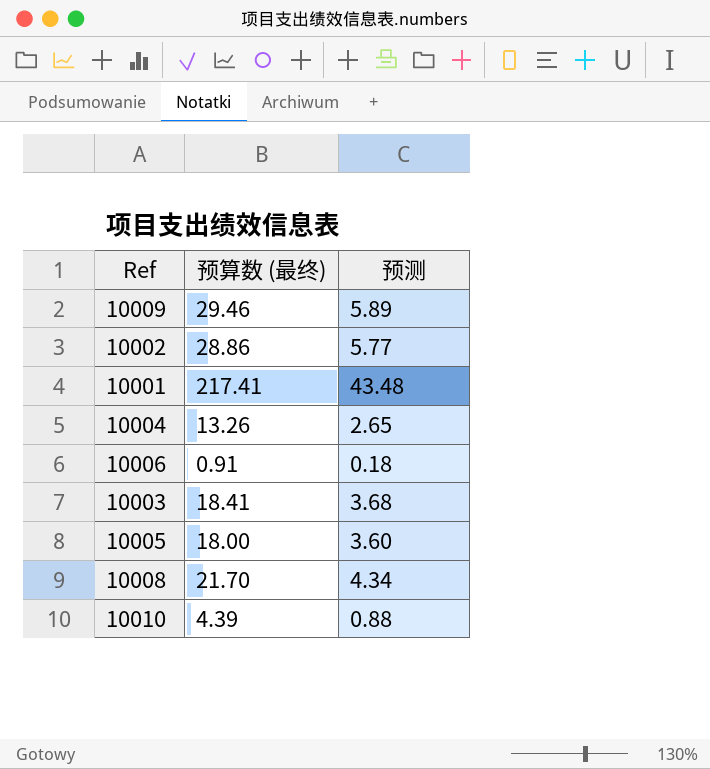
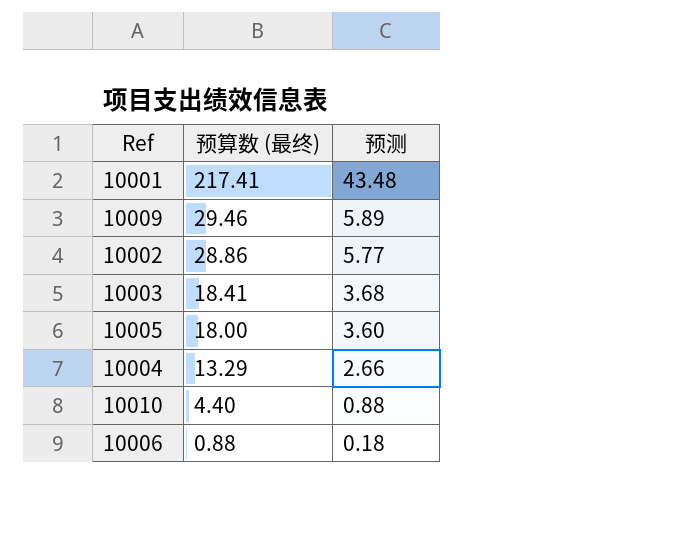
row order: none -> 预算数 (最终) descending
row 10008: 21.70 | 4.34 -> none
10004 | 预算数 (最终): 13.26 -> 13.29
10004 | 预测: 2.65 -> 2.66
10010 | 预算数 (最终): 4.39 -> 4.40
10006 | 预算数 (最终): 0.91 -> 0.88

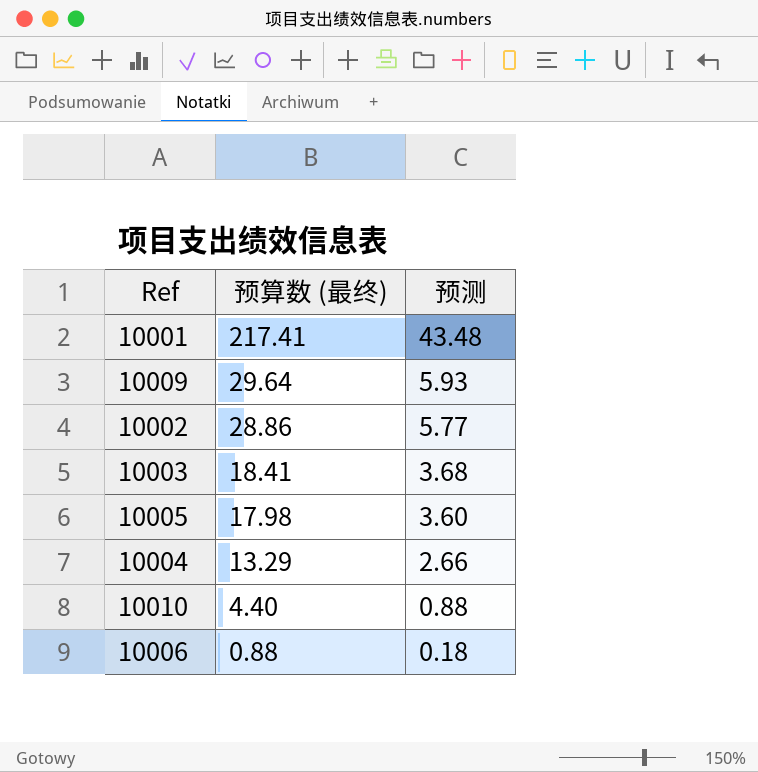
10009 | 预算数 (最终): 29.46 -> 29.64
10009 | 预测: 5.89 -> 5.93
10005 | 预算数 (最终): 18.00 -> 17.98

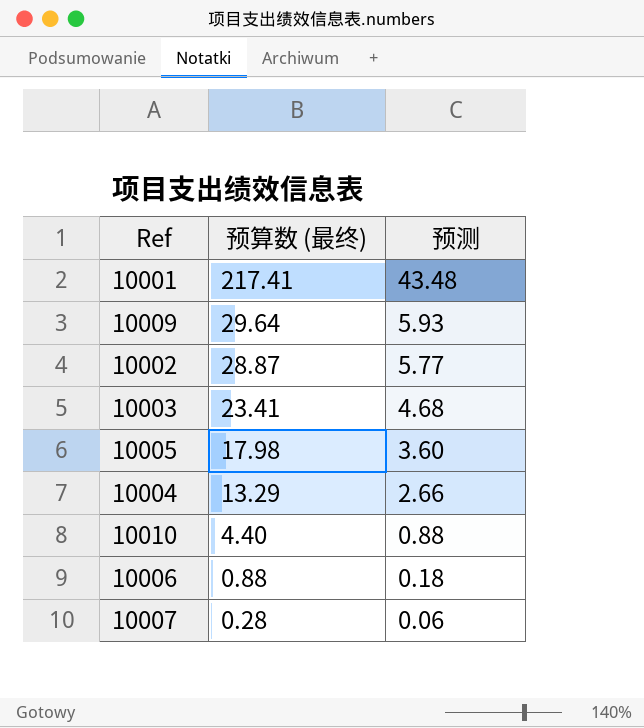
10002 | 预算数 (最终): 28.86 -> 28.87
10003 | 预算数 (最终): 18.41 -> 23.41
10003 | 预测: 3.68 -> 4.68
row 10007: none -> 0.28 | 0.06

